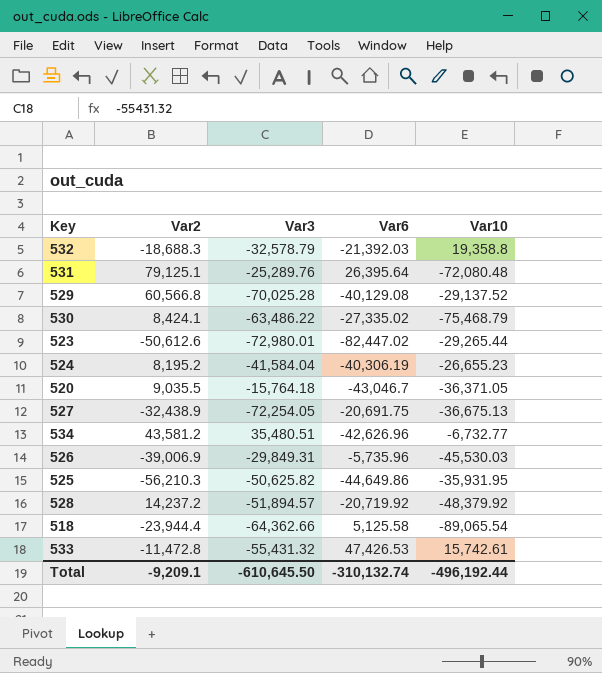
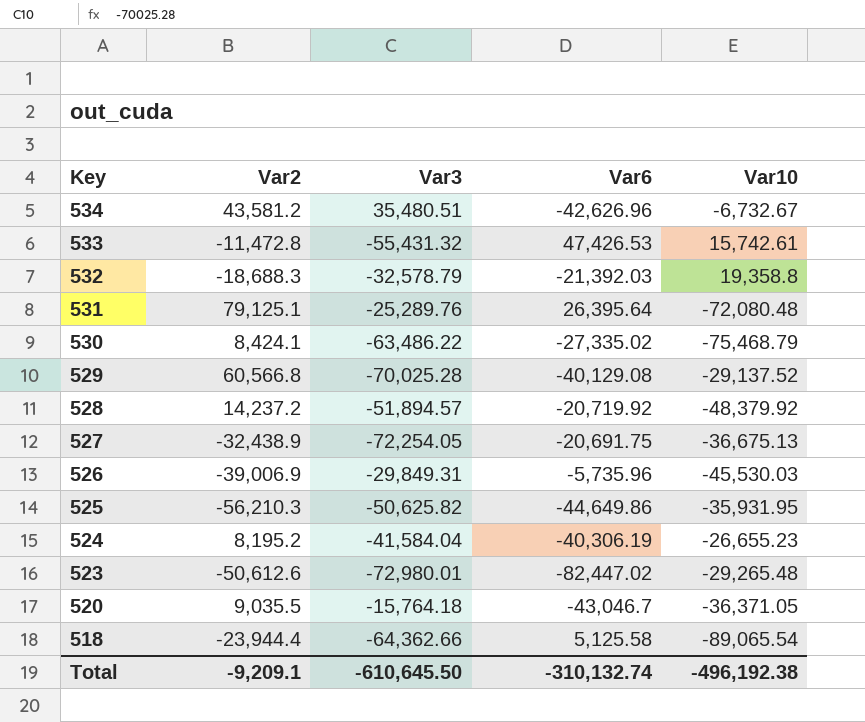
row order: none -> Key descending
534 | Var10: -6,732.77 -> -6,732.67
523 | Var10: -29,265.44 -> -29,265.48
Total | Var10: -496,192.44 -> -496,192.38

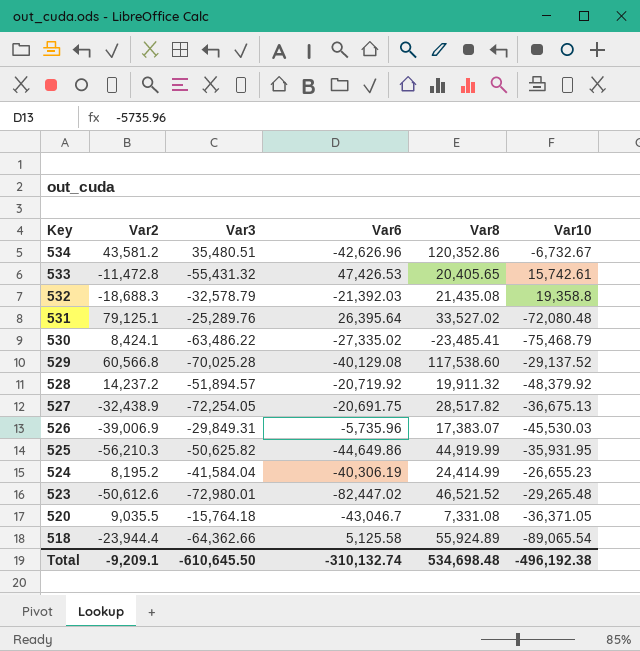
column Var8 | position: none -> 5

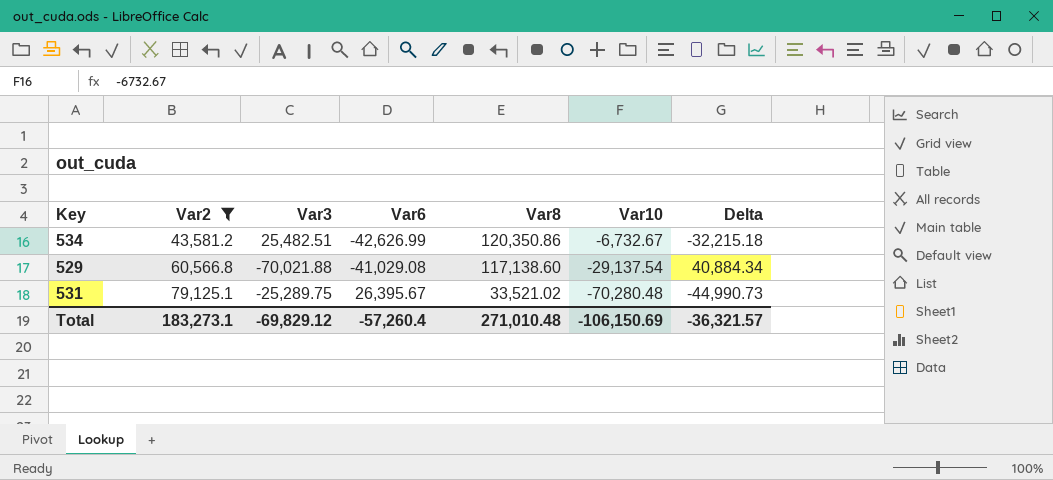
filter: none -> Var2 >= 43,581.2
row order: Key descending -> Var2 ascending
column Delta | formula: none -> [Var10] - [Var3]
534 | Var3: 35,480.51 -> 25,482.51
534 | Var6: -42,626.96 -> -42,626.99
534 | Var8: 120,352.86 -> 120,350.86
529 | Var3: -70,025.28 -> -70,021.88
529 | Var6: -40,129.08 -> -41,029.08
529 | Var8: 117,538.60 -> 117,138.60
529 | Var10: -29,137.52 -> -29,137.54
531 | Var3: -25,289.76 -> -25,289.75
531 | Var6: 26,395.64 -> 26,395.67
531 | Var8: 33,527.02 -> 33,521.02
531 | Var10: -72,080.48 -> -70,280.48
Total | Var2: -9,209.1 -> 183,273.1
Total | Var3: -610,645.50 -> -69,829.12
Total | Var6: -310,132.74 -> -57,260.4
Total | Var8: 534,698.48 -> 271,010.48
Total | Var10: -496,192.38 -> -106,150.69

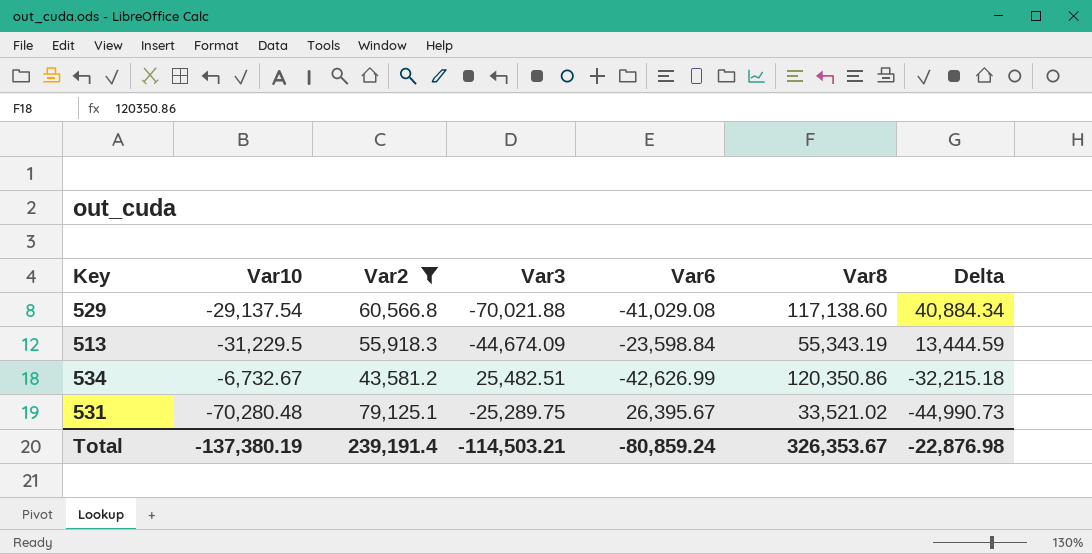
row order: Var2 ascending -> Delta descending
column Var10 | position: 6 -> 2
row 513: none -> -31,229.5 | 55,918.3 | -44,674.09 | -23,598.84 | 55,343.19 | 13,444.59
Total | Var10: -106,150.69 -> -137,380.19
Total | Var2: 183,273.1 -> 239,191.4
Total | Var3: -69,829.12 -> -114,503.21
Total | Var6: -57,260.4 -> -80,859.24
Total | Var8: 271,010.48 -> 326,353.67
Total | Delta: -36,321.57 -> -22,876.98

